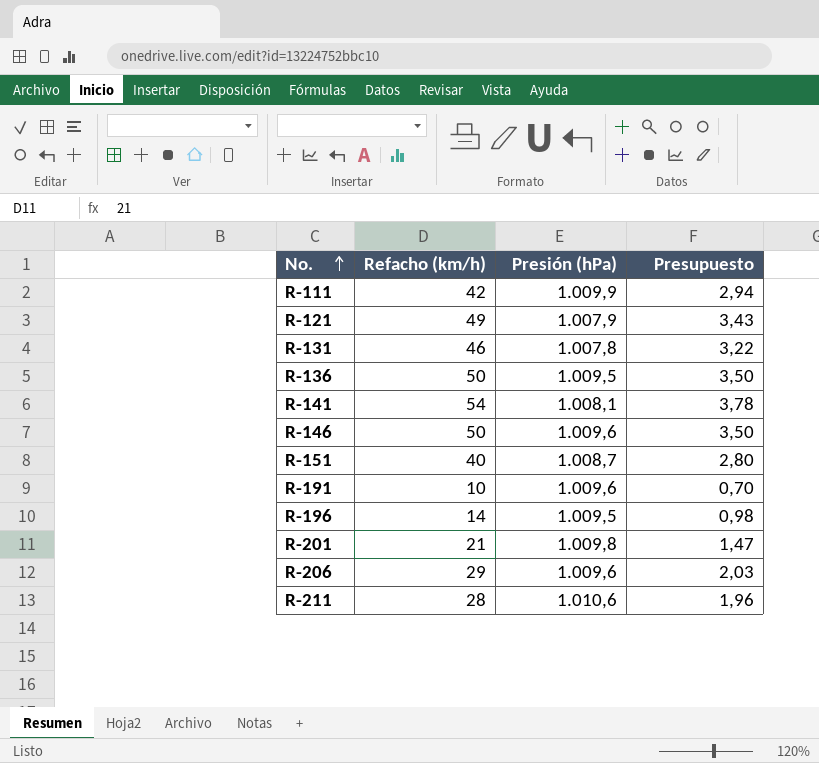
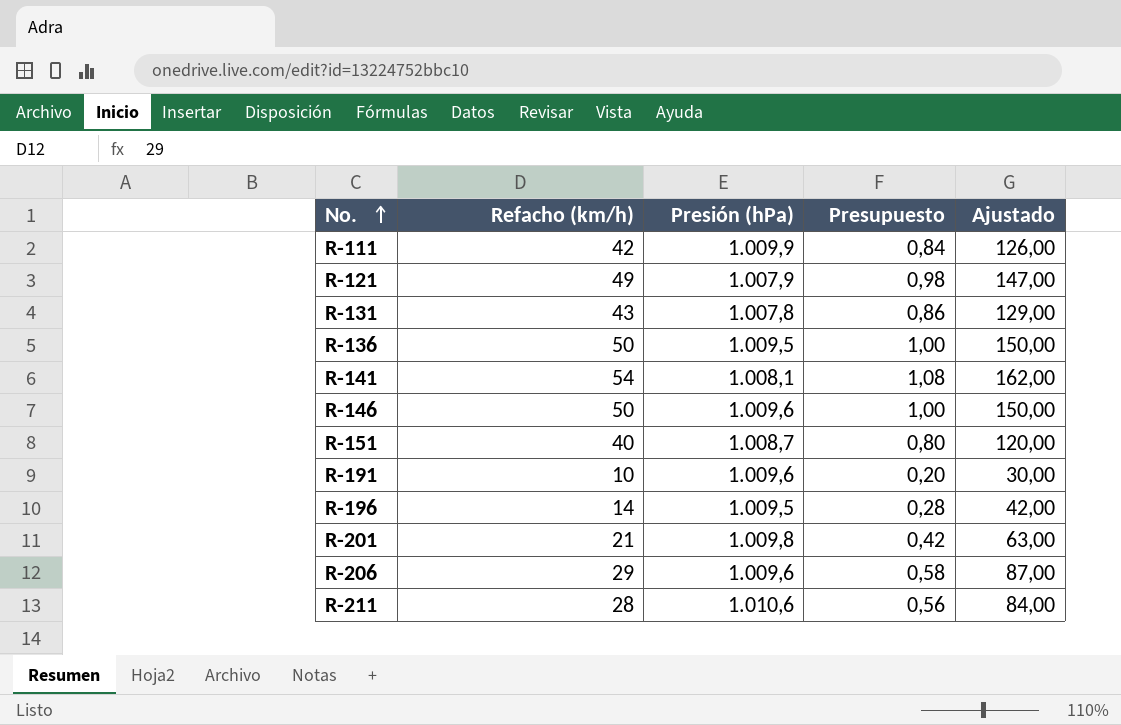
column Presupuesto | formula: [Refacho (km/h)] * 0,07 -> [Refacho (km/h)] * 0,02
column Ajustado | formula: none -> [Refacho (km/h)] * 3
R-131 | Refacho (km/h): 46 -> 43

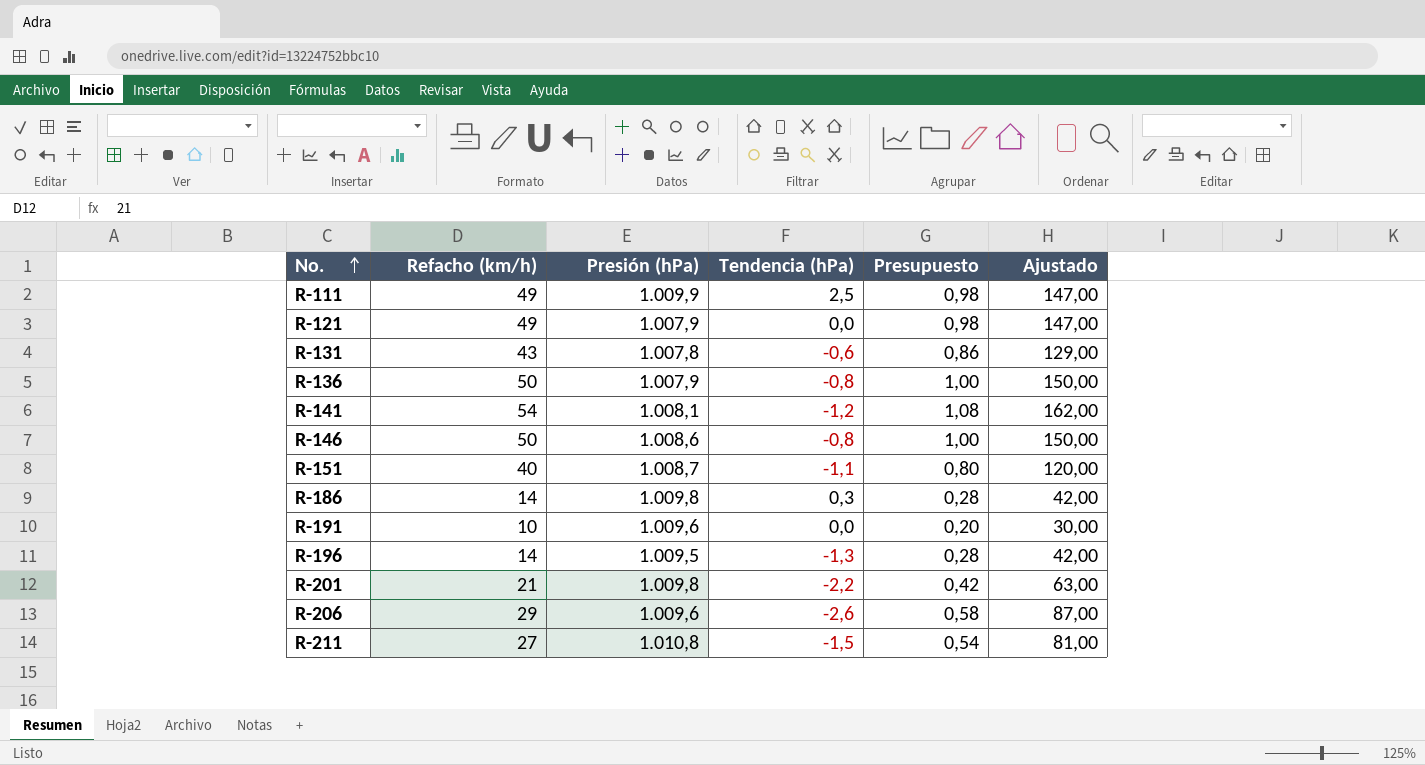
column Tendencia (hPa) | position: none -> 4
R-111 | Refacho (km/h): 42 -> 49
R-111 | Presupuesto: 0,84 -> 0,98
R-111 | Ajustado: 126,00 -> 147,00
R-136 | Presión (hPa): 1.009,5 -> 1.007,9
R-146 | Presión (hPa): 1.009,6 -> 1.008,6
row R-186: none -> 14 | 1.009,8 | 0,3 | 0,28 | 42,00
R-211 | Refacho (km/h): 28 -> 27
R-211 | Presión (hPa): 1.010,6 -> 1.010,8
R-211 | Presupuesto: 0,56 -> 0,54
R-211 | Ajustado: 84,00 -> 81,00

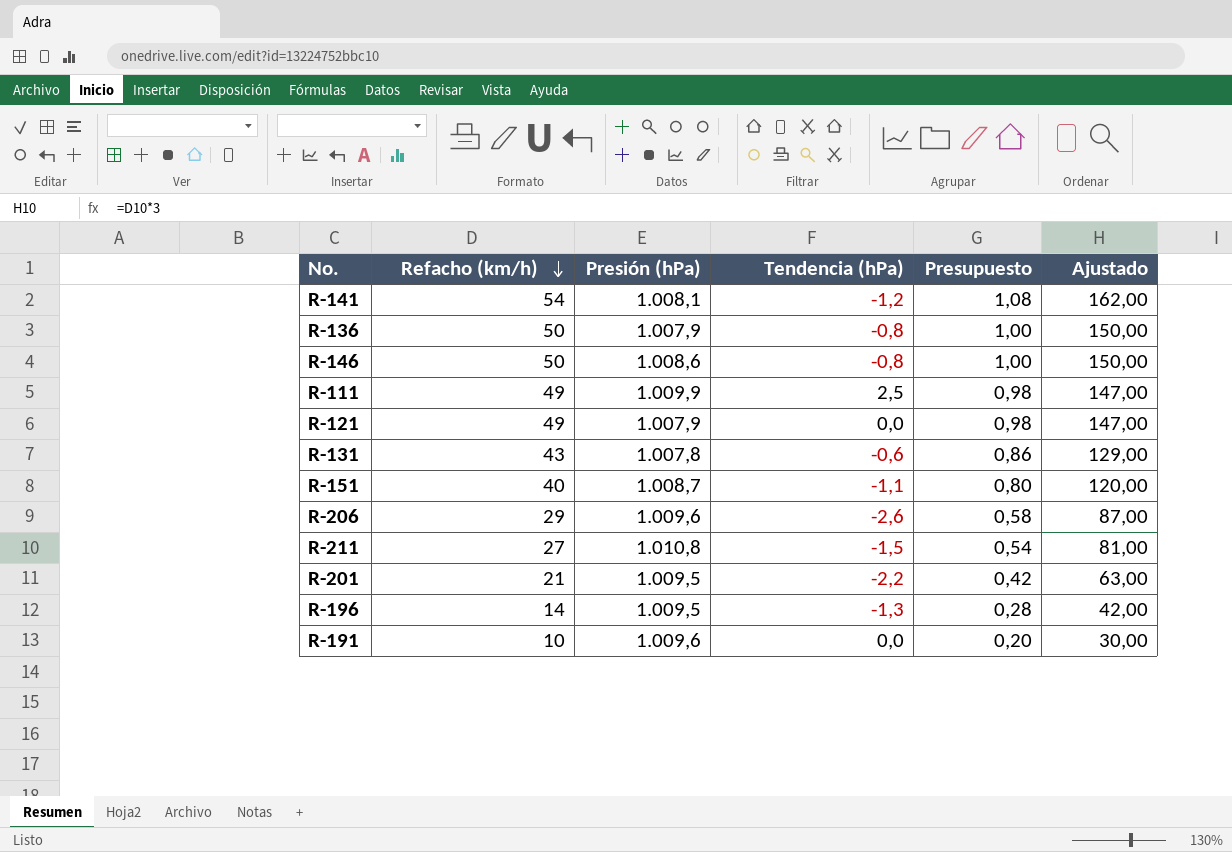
row order: No. ascending -> Refacho (km/h) descending
row R-186: 14 | 1.009,8 | 0,3 | 0,28 | 42,00 -> none
R-201 | Presión (hPa): 1.009,8 -> 1.009,5

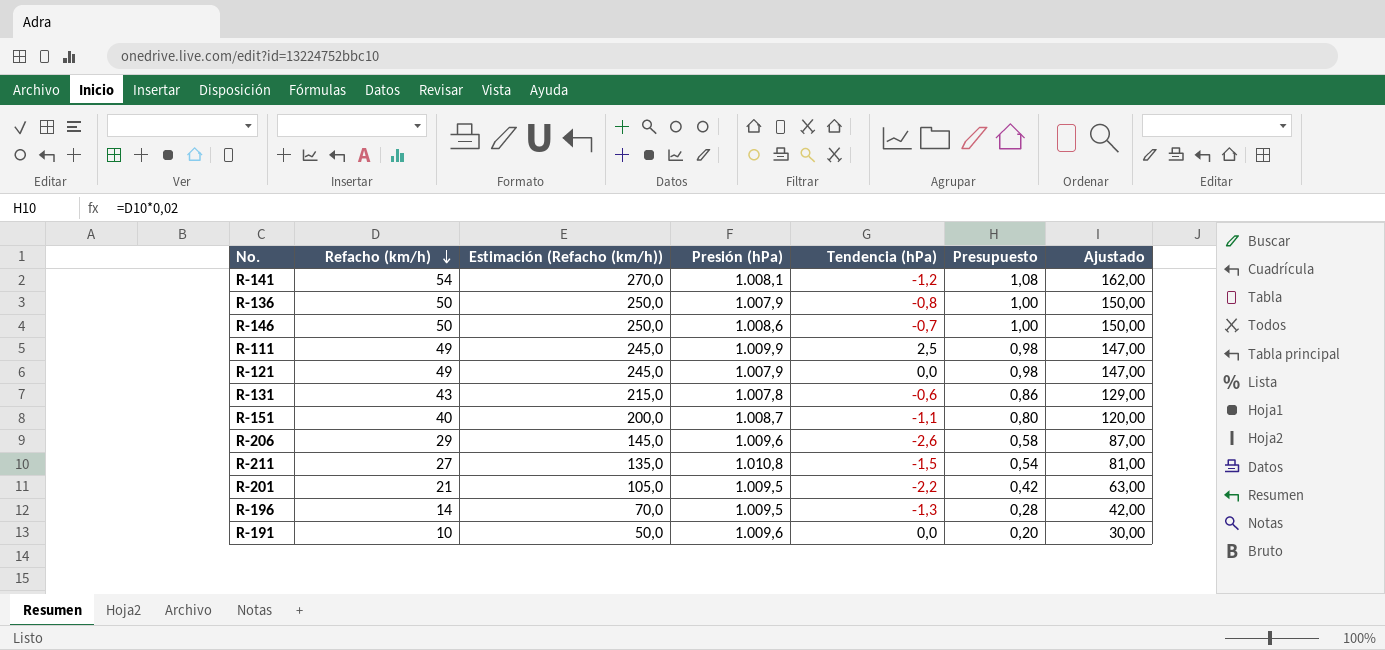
column Estimación (Refacho (km/h)) | formula: none -> [Refacho (km/h)] * 5
R-146 | Tendencia (hPa): -0,8 -> -0,7

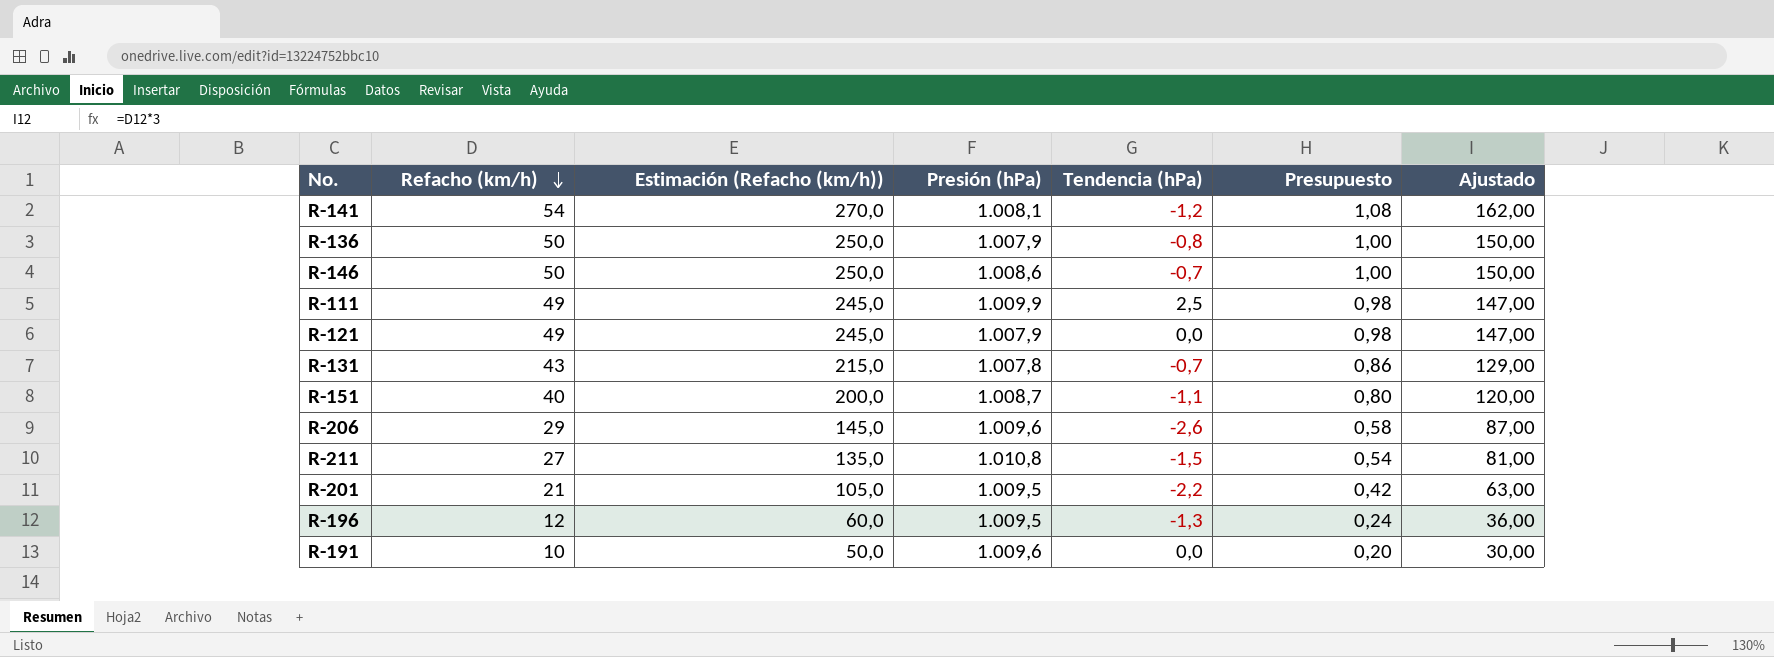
R-131 | Tendencia (hPa): -0,6 -> -0,7
R-196 | Refacho (km/h): 14 -> 12
R-196 | Estimación (Refacho (km/h)): 70,0 -> 60,0
R-196 | Presupuesto: 0,28 -> 0,24
R-196 | Ajustado: 42,00 -> 36,00

